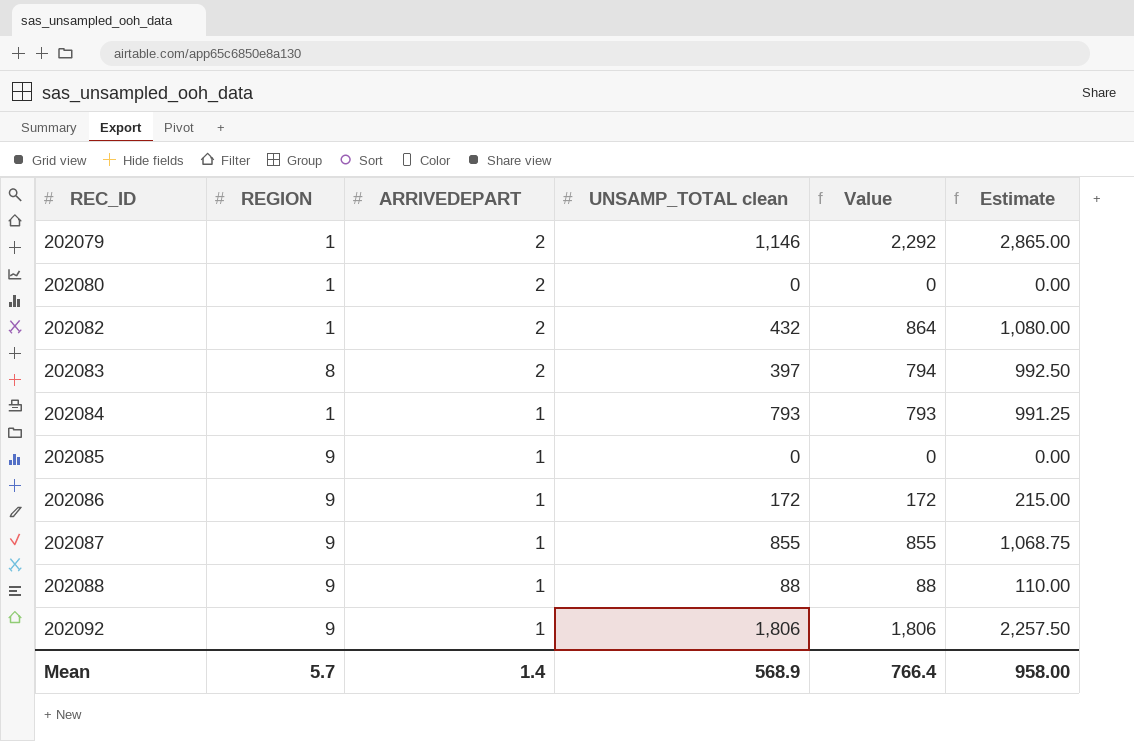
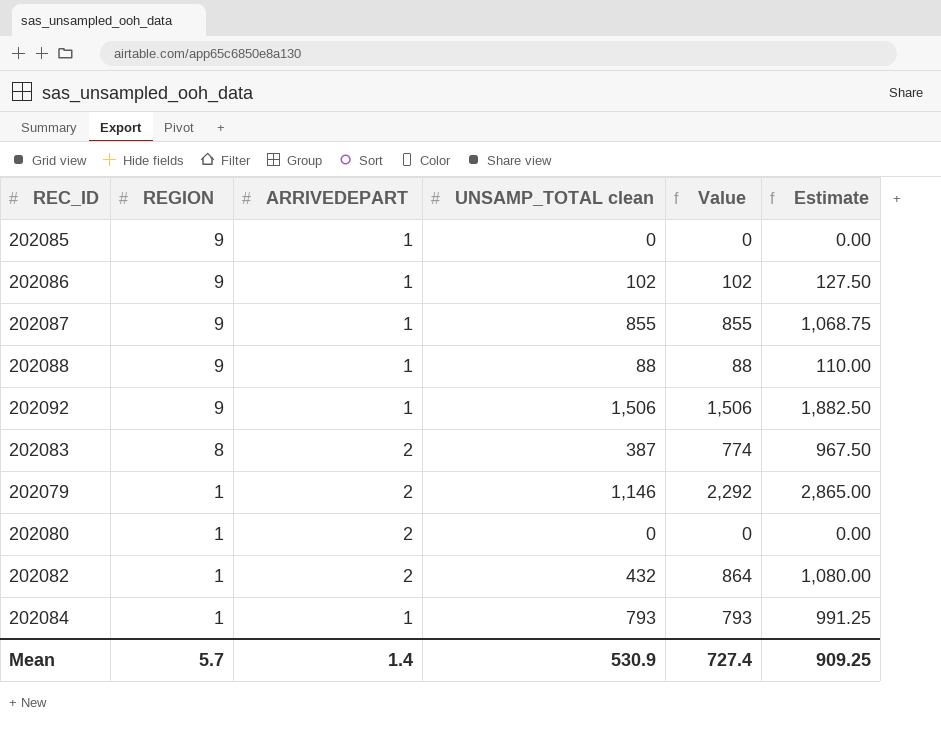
row order: REC_ID ascending -> REGION descending
202086 | UNSAMP_TOTAL clean: 172 -> 102
202086 | Value: 172 -> 102
202086 | Estimate: 215.00 -> 127.50
202092 | UNSAMP_TOTAL clean: 1,806 -> 1,506
202092 | Value: 1,806 -> 1,506
202092 | Estimate: 2,257.50 -> 1,882.50
202083 | UNSAMP_TOTAL clean: 397 -> 387
202083 | Value: 794 -> 774
202083 | Estimate: 992.50 -> 967.50
Mean | UNSAMP_TOTAL clean: 568.9 -> 530.9
Mean | Value: 766.4 -> 727.4
Mean | Estimate: 958.00 -> 909.25

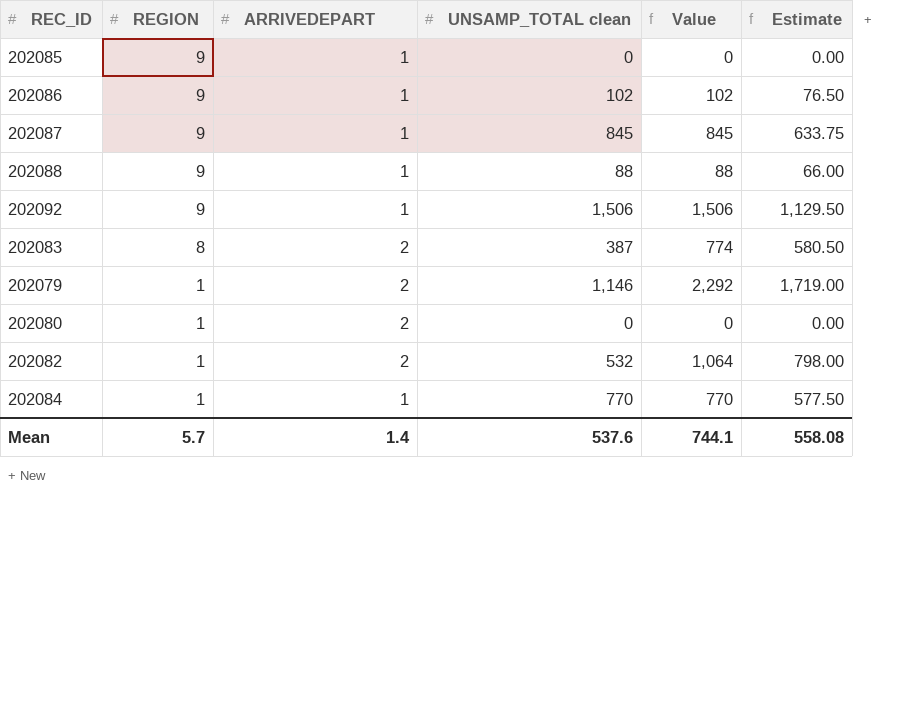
column Estimate | formula: [Value] * 1.25 -> [Value] * 0.75
202087 | UNSAMP_TOTAL clean: 855 -> 845
202087 | Value: 855 -> 845
202082 | UNSAMP_TOTAL clean: 432 -> 532
202082 | Value: 864 -> 1,064
202084 | UNSAMP_TOTAL clean: 793 -> 770
202084 | Value: 793 -> 770
Mean | UNSAMP_TOTAL clean: 530.9 -> 537.6
Mean | Value: 727.4 -> 744.1
Mean | Estimate: 909.25 -> 558.08

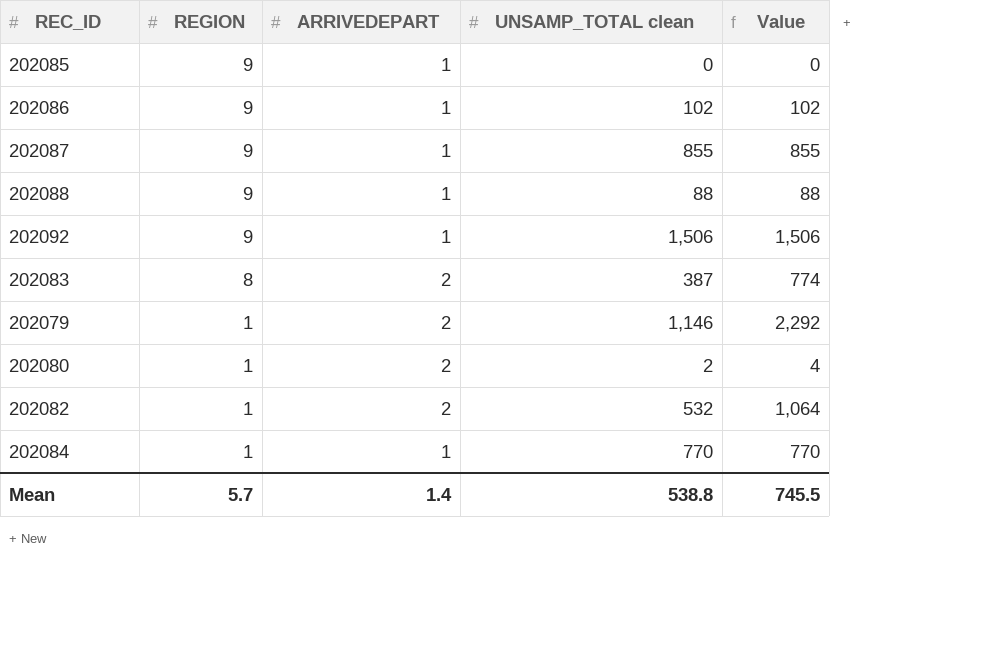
column Estimate | formula: [Value] * 0.75 -> none
202087 | UNSAMP_TOTAL clean: 845 -> 855
202087 | Value: 845 -> 855
202080 | UNSAMP_TOTAL clean: 0 -> 2
202080 | Value: 0 -> 4
Mean | UNSAMP_TOTAL clean: 537.6 -> 538.8
Mean | Value: 744.1 -> 745.5

